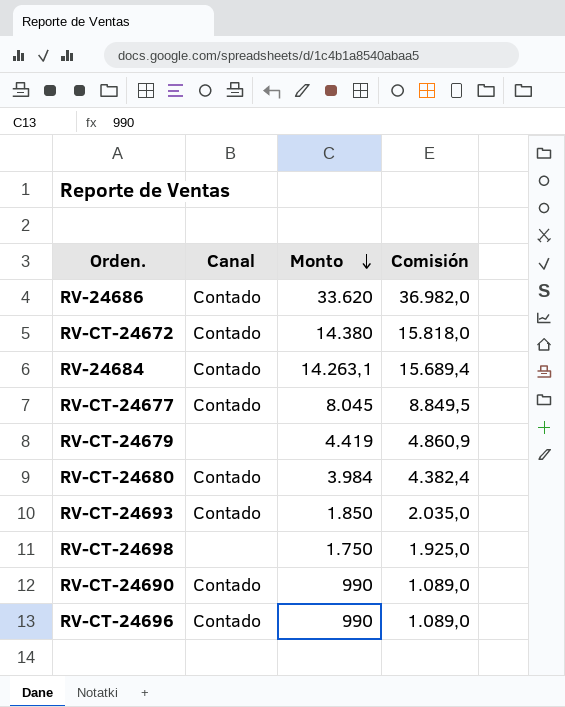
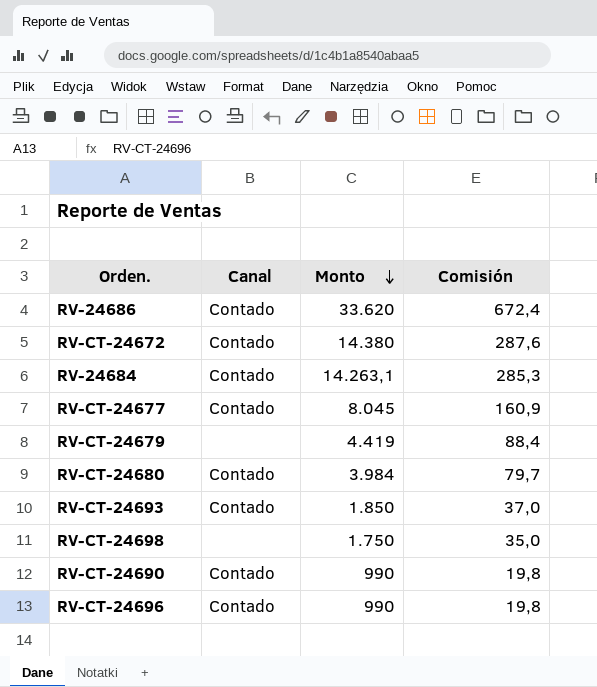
column Comisión | formula: [Monto] * 1,1 -> [Monto] * 0,02

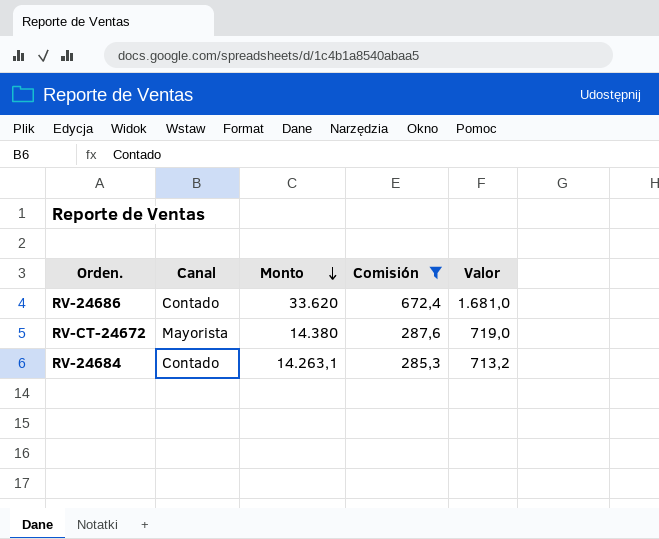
filter: none -> Comisión >= 285,3
column Valor | formula: none -> [Monto] * 0,05
RV-CT-24672 | Canal: Contado -> Mayorista

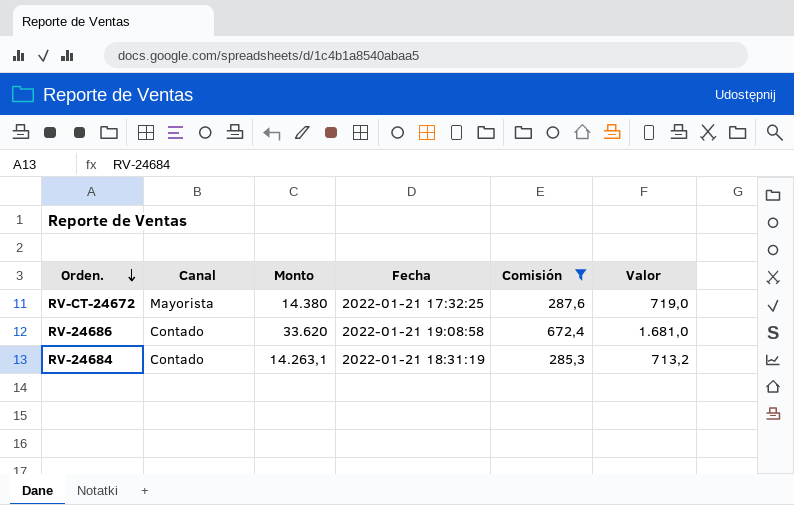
row order: Monto descending -> Orden. descending
column Fecha | position: none -> 4

